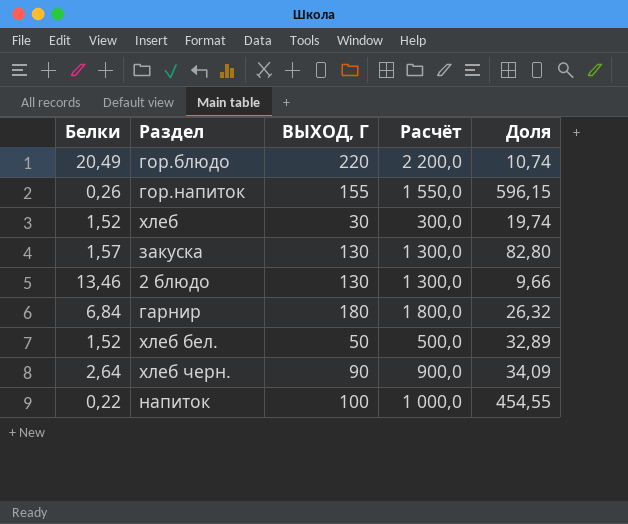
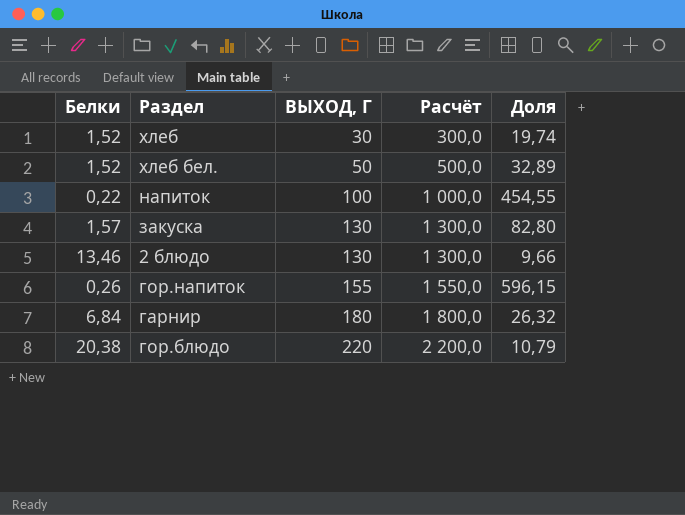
row order: none -> ВЫХОД, Г ascending
row хлеб черн.: 2,64 | 90 | 900,0 | 34,09 -> none
гор.блюдо | Белки: 20,49 -> 20,38
гор.блюдо | Доля: 10,74 -> 10,79

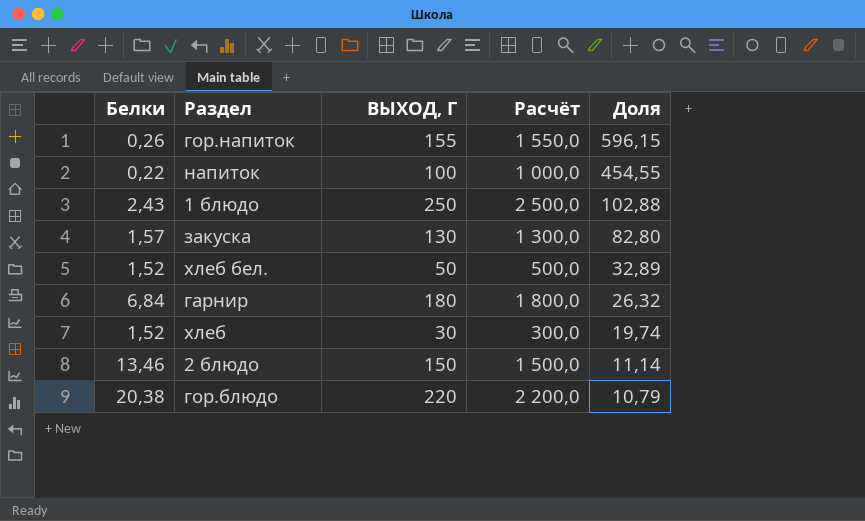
row order: ВЫХОД, Г ascending -> Доля descending
row 1 блюдо: none -> 2,43 | 250 | 2 500,0 | 102,88
2 блюдо | ВЫХОД, Г: 130 -> 150
2 блюдо | Расчёт: 1 300,0 -> 1 500,0
2 блюдо | Доля: 9,66 -> 11,14

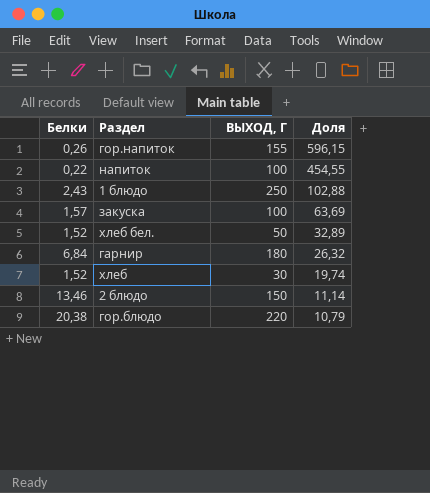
column Расчёт | formula: [ВЫХОД, Г] * 10 -> none
закуска | ВЫХОД, Г: 130 -> 100
закуска | Доля: 82,80 -> 63,69

